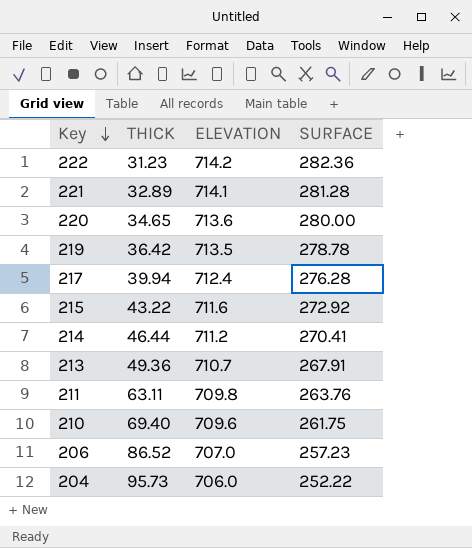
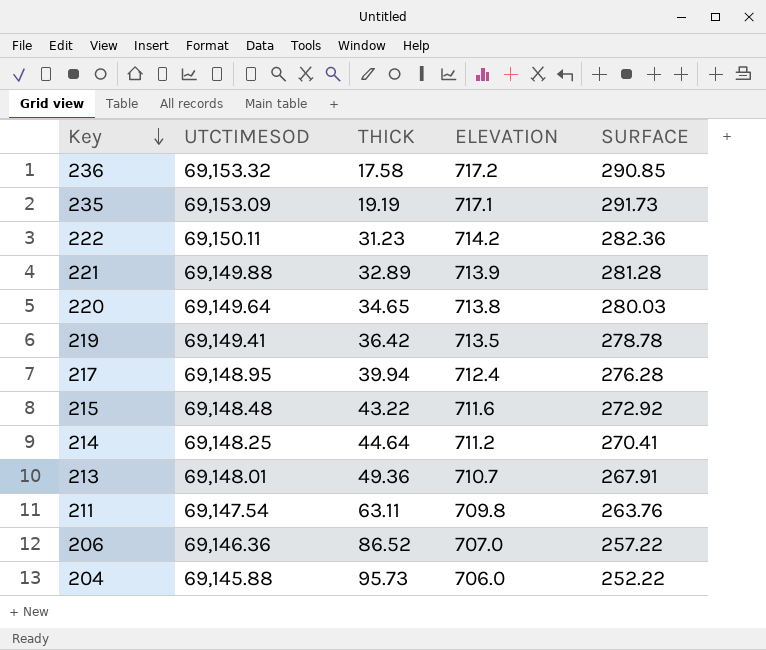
column UTCTIMESOD | position: none -> 2
row 210: 69.40 | 709.6 | 261.75 -> none
row 236: none -> 69,153.32 | 17.58 | 717.2 | 290.85
row 235: none -> 69,153.09 | 19.19 | 717.1 | 291.73
221 | ELEVATION: 714.1 -> 713.9
220 | ELEVATION: 713.6 -> 713.8
220 | SURFACE: 280.00 -> 280.03
214 | THICK: 46.44 -> 44.64
206 | SURFACE: 257.23 -> 257.22

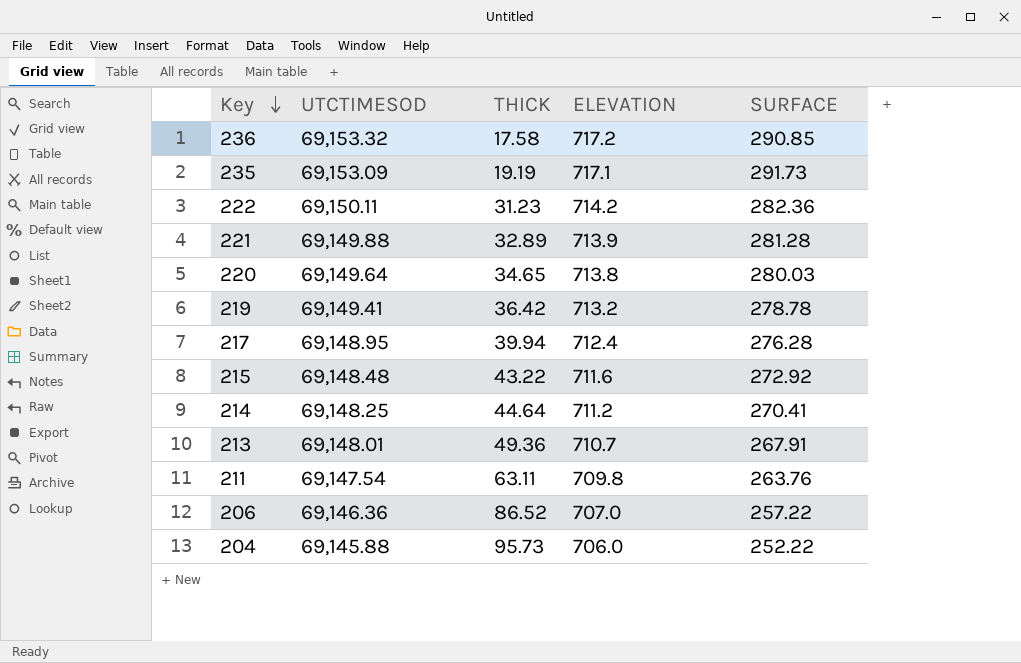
219 | ELEVATION: 713.5 -> 713.2

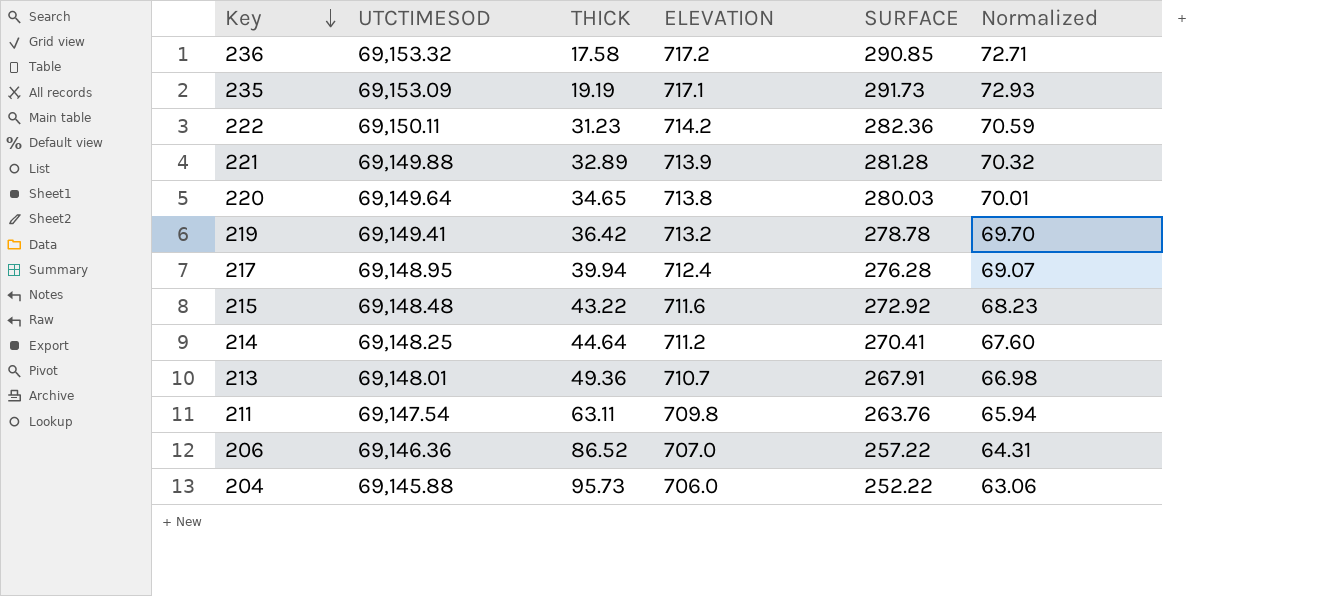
column Normalized | formula: none -> [SURFACE] * 0.25

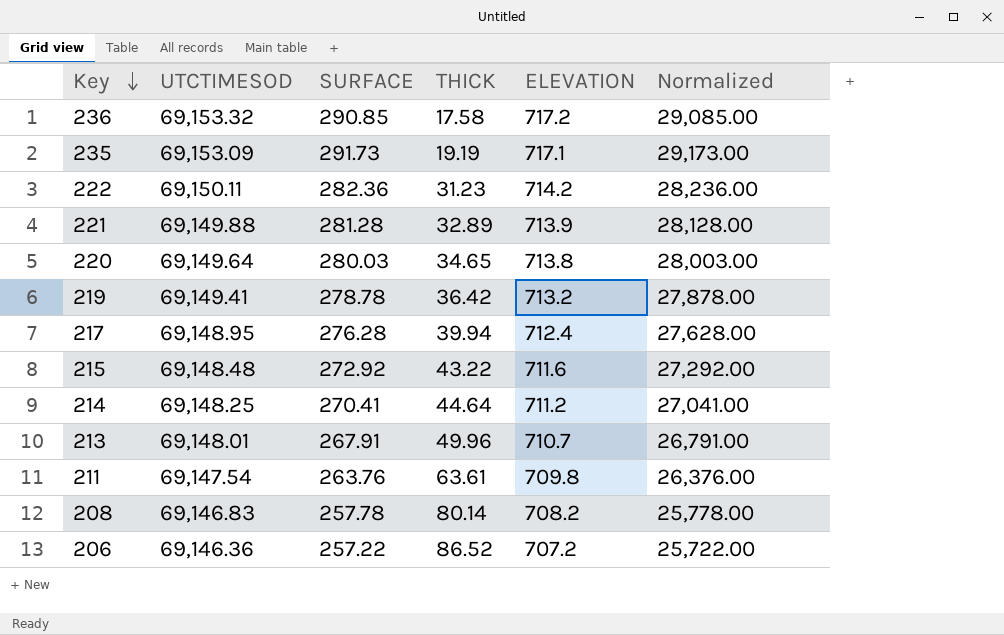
column SURFACE | position: 5 -> 3
column Normalized | formula: [SURFACE] * 0.25 -> [SURFACE] * 100
row 204: 69,145.88 | 95.73 | 706.0 | 252.22 | 63.06 -> none
213 | THICK: 49.36 -> 49.96
211 | THICK: 63.11 -> 63.61
row 208: none -> 69,146.83 | 257.78 | 80.14 | 708.2 | 25,778.00
206 | ELEVATION: 707.0 -> 707.2

